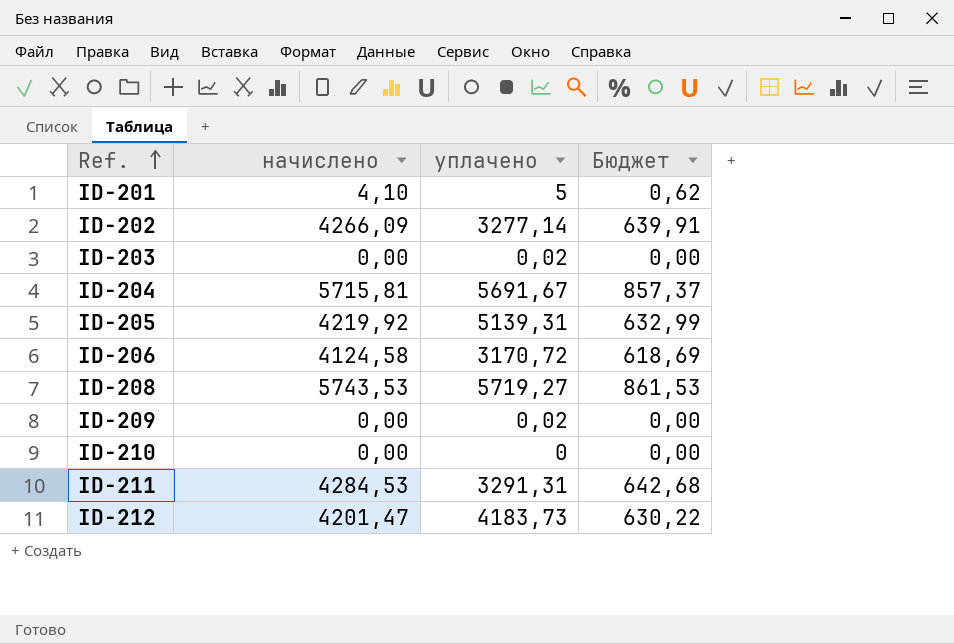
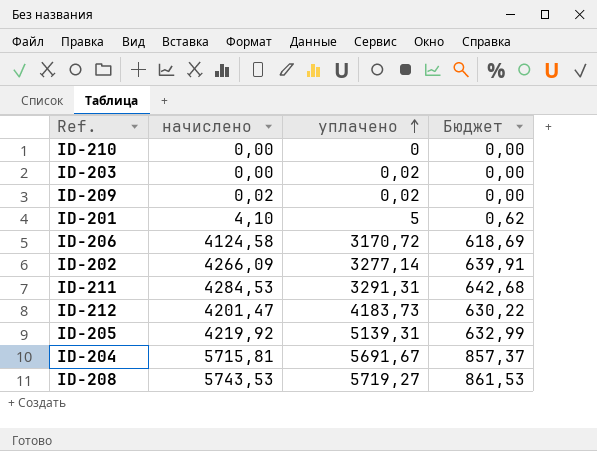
row order: Ref. ascending -> уплачено ascending
ID-209 | начислено: 0,00 -> 0,02

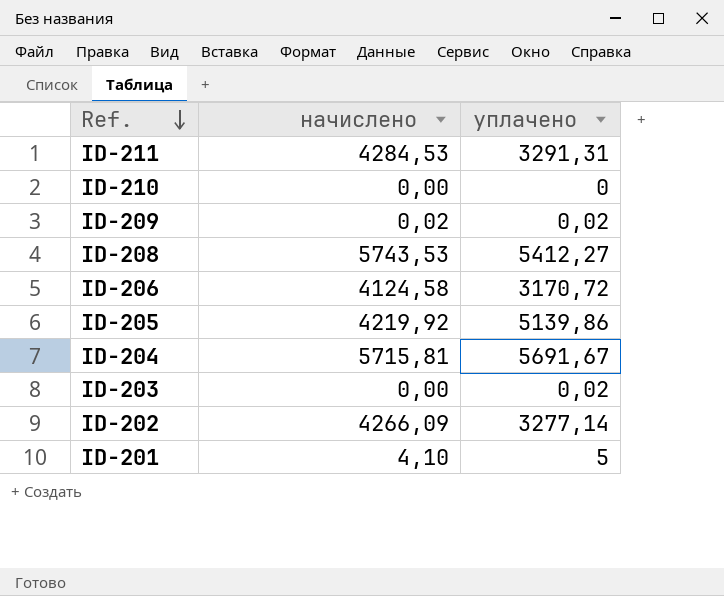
row order: уплачено ascending -> Ref. descending
column Бюджет | formula: [начислено] * 0,15 -> none
row ID-212: 4201,47 | 4183,73 | 630,22 -> none
ID-208 | уплачено: 5719,27 -> 5412,27
ID-205 | уплачено: 5139,31 -> 5139,86

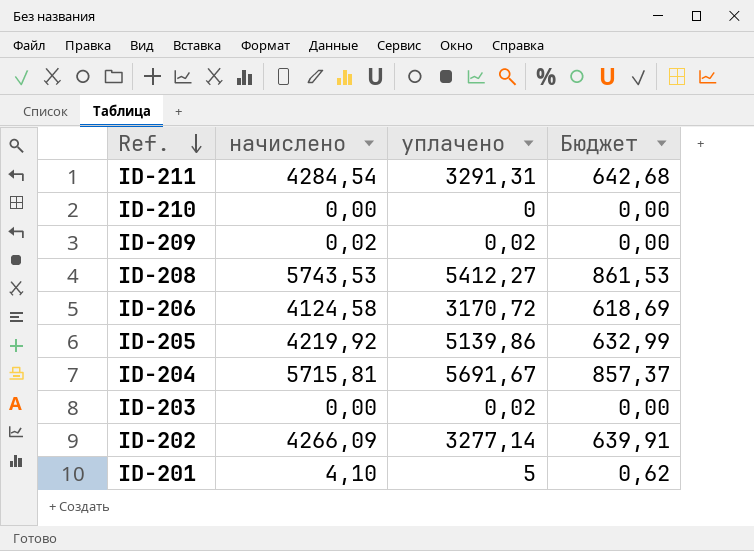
column Бюджет | formula: none -> [начислено] * 0,15
ID-211 | начислено: 4284,53 -> 4284,54

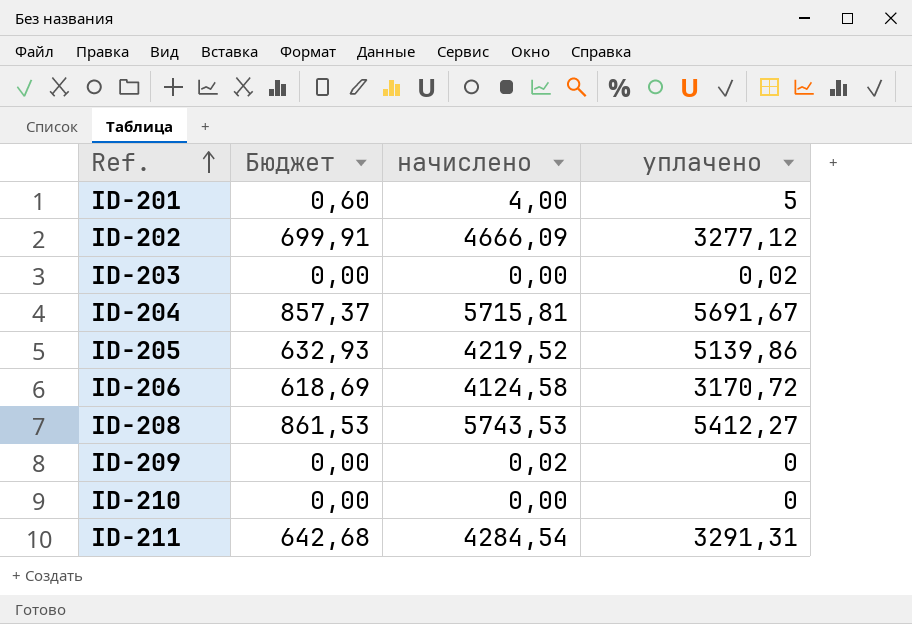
row order: Ref. descending -> Ref. ascending
column Бюджет | position: 4 -> 2
ID-201 | Бюджет: 0,62 -> 0,60
ID-201 | начислено: 4,10 -> 4,00
ID-202 | Бюджет: 639,91 -> 699,91
ID-202 | начислено: 4266,09 -> 4666,09
ID-202 | уплачено: 3277,14 -> 3277,12
ID-205 | Бюджет: 632,99 -> 632,93
ID-205 | начислено: 4219,92 -> 4219,52
ID-209 | уплачено: 0,02 -> 0

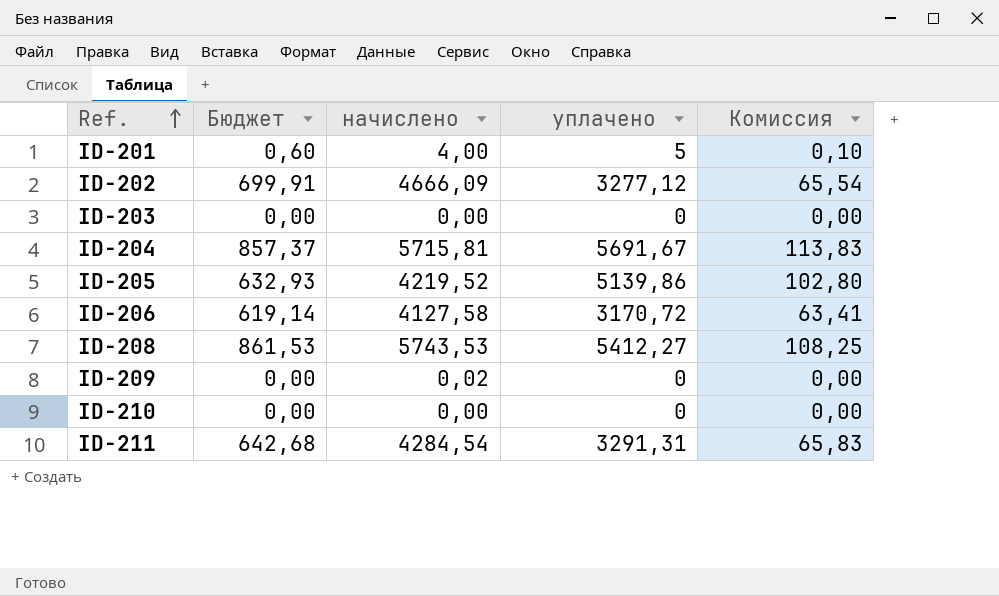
column Комиссия | formula: none -> [уплачено] * 0,02
ID-203 | уплачено: 0,02 -> 0
ID-206 | Бюджет: 618,69 -> 619,14
ID-206 | начислено: 4124,58 -> 4127,58

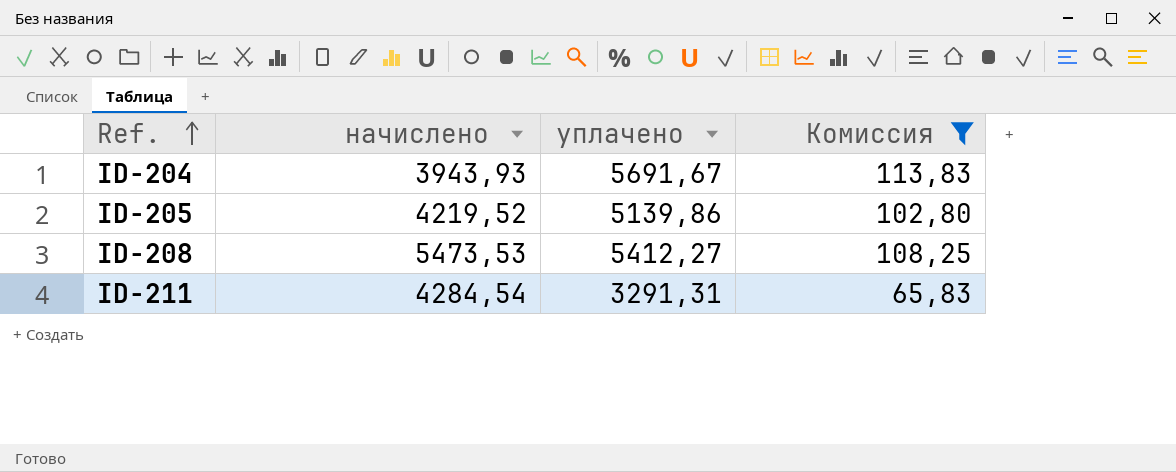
filter: none -> Комиссия >= 65,83
column Бюджет | formula: [начислено] * 0,15 -> none
ID-204 | начислено: 5715,81 -> 3943,93
ID-208 | начислено: 5743,53 -> 5473,53

